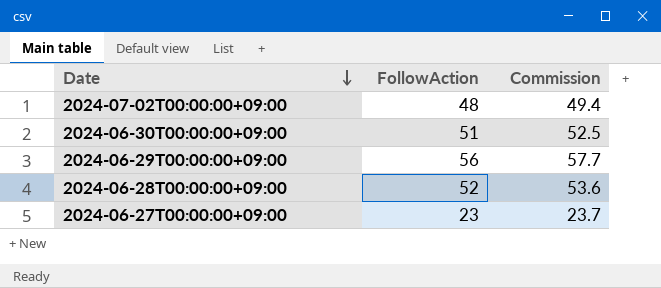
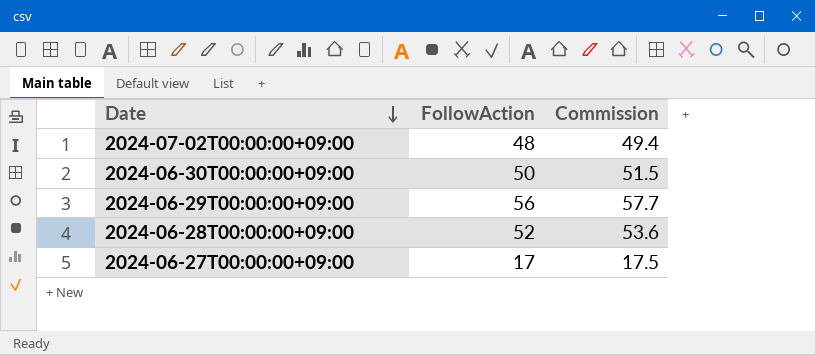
2024-06-30T00:00:00+09:00 | FollowAction: 51 -> 50
2024-06-30T00:00:00+09:00 | Commission: 52.5 -> 51.5
2024-06-27T00:00:00+09:00 | FollowAction: 23 -> 17
2024-06-27T00:00:00+09:00 | Commission: 23.7 -> 17.5

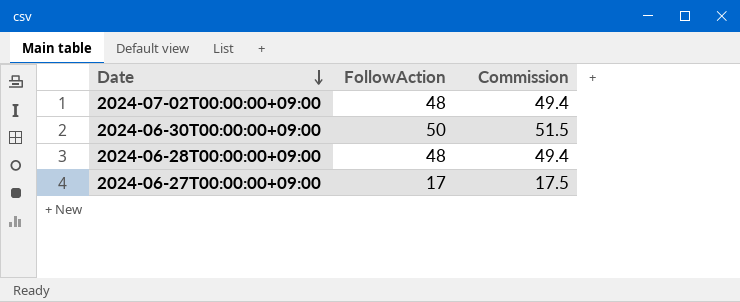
row 2024-06-29T00:00:00+09:00: 56 | 57.7 -> none
2024-06-28T00:00:00+09:00 | FollowAction: 52 -> 48
2024-06-28T00:00:00+09:00 | Commission: 53.6 -> 49.4

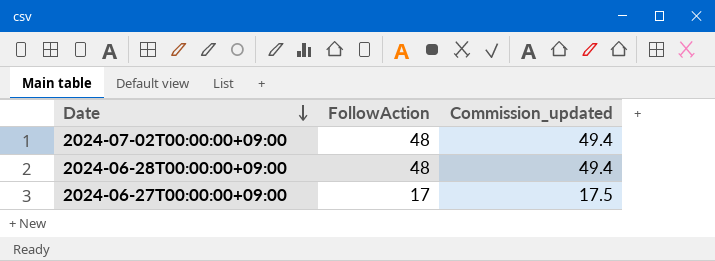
column name: Commission -> Commission_updated
row 2024-06-30T00:00:00+09:00: 50 | 51.5 -> none

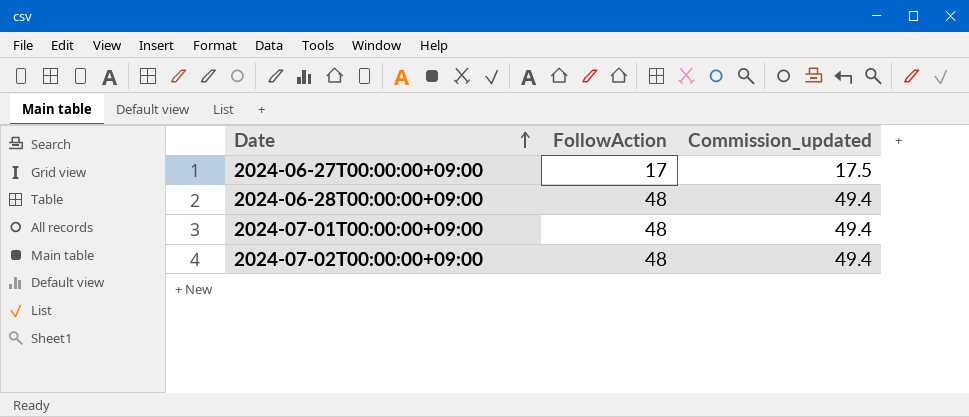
row order: Date descending -> Date ascending
row 2024-07-01T00:00:00+09:00: none -> 48 | 49.4

